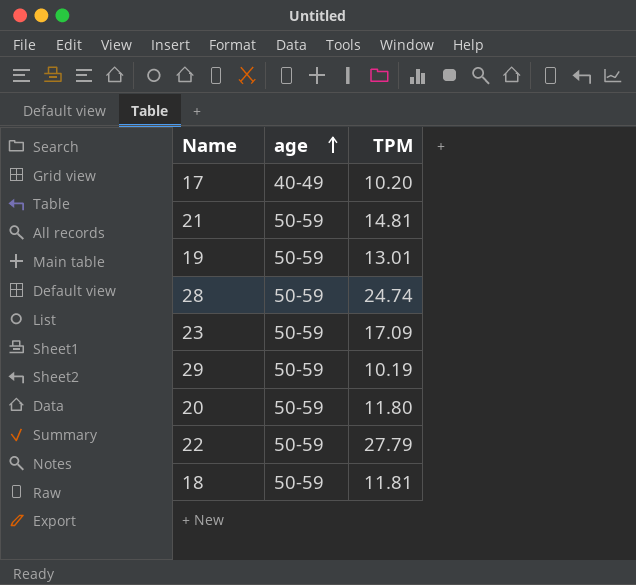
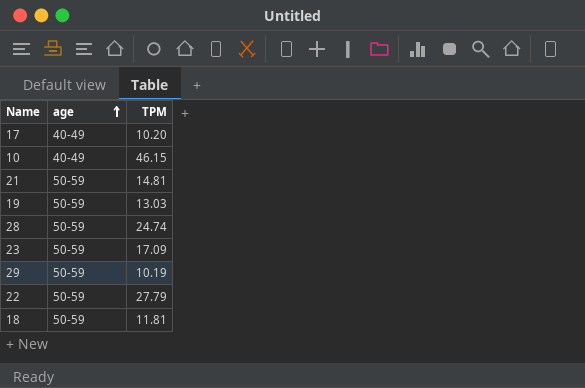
row 20: 50-59 | 11.80 -> none
row 10: none -> 40-49 | 46.15
19 | TPM: 13.01 -> 13.03

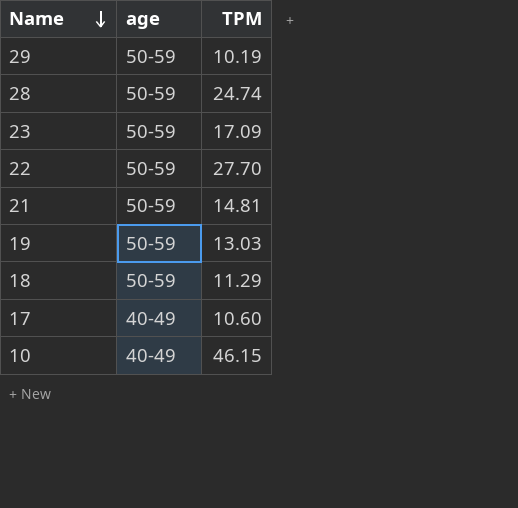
row order: age ascending -> Name descending
22 | TPM: 27.79 -> 27.70
18 | TPM: 11.81 -> 11.29
17 | TPM: 10.20 -> 10.60

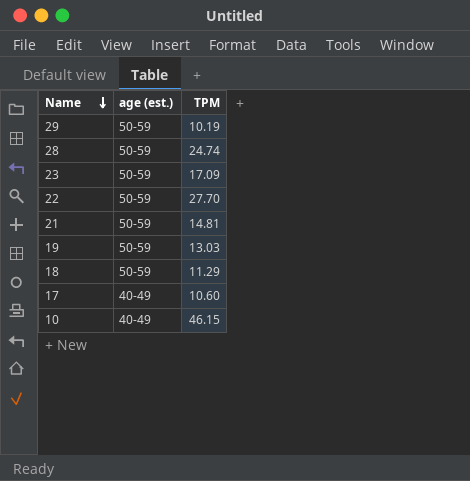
column name: age -> age (est.)

